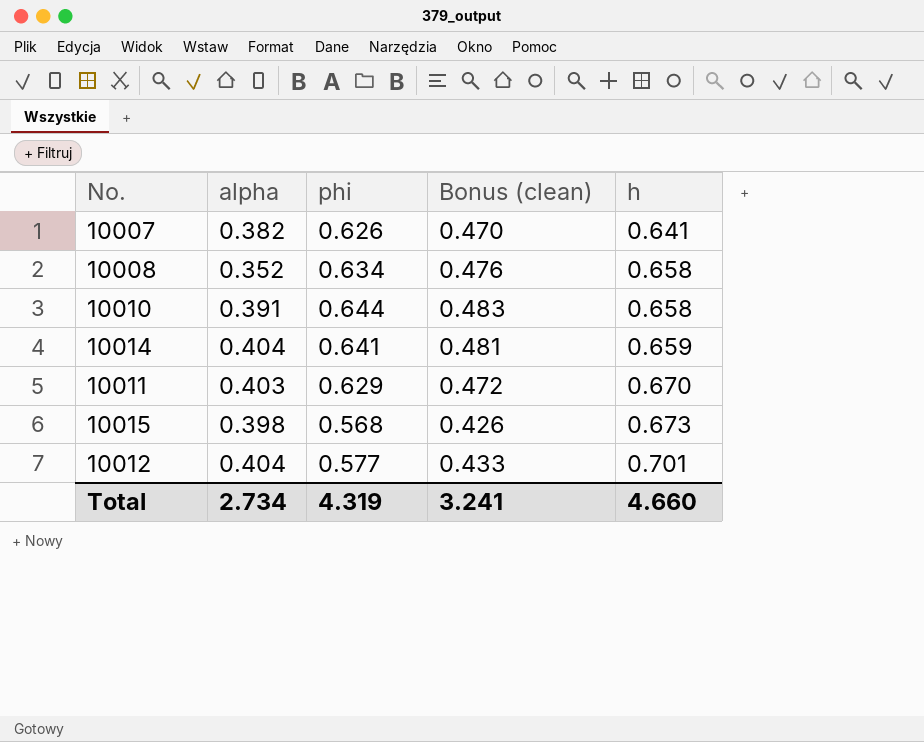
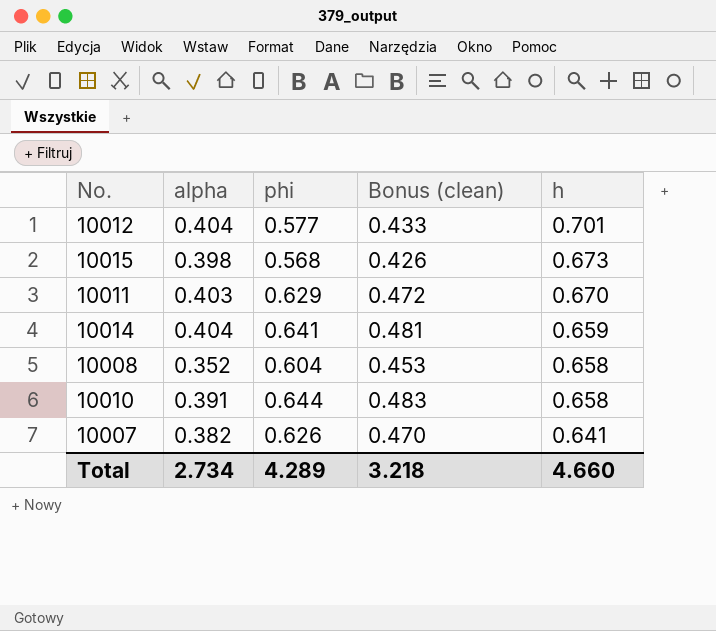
row order: h ascending -> h descending
10008 | phi: 0.634 -> 0.604
10008 | Bonus (clean): 0.476 -> 0.453
Total | phi: 4.319 -> 4.289
Total | Bonus (clean): 3.241 -> 3.218

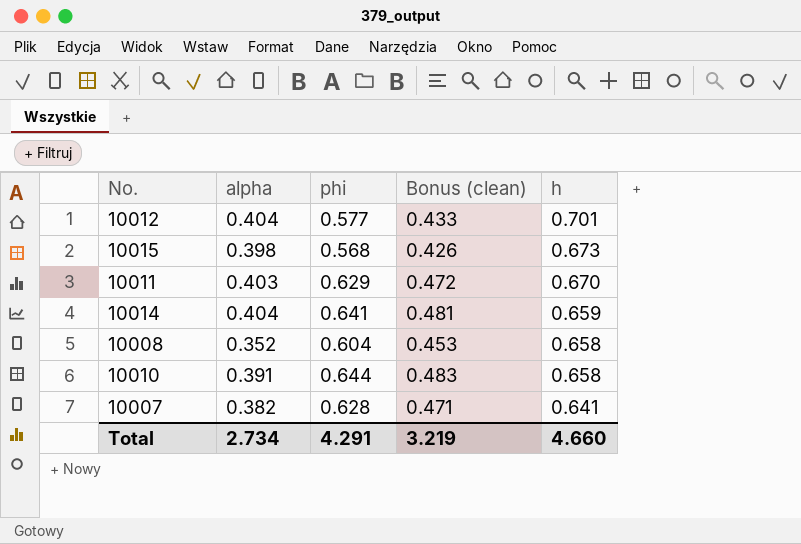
10007 | phi: 0.626 -> 0.628
10007 | Bonus (clean): 0.470 -> 0.471
Total | phi: 4.289 -> 4.291
Total | Bonus (clean): 3.218 -> 3.219

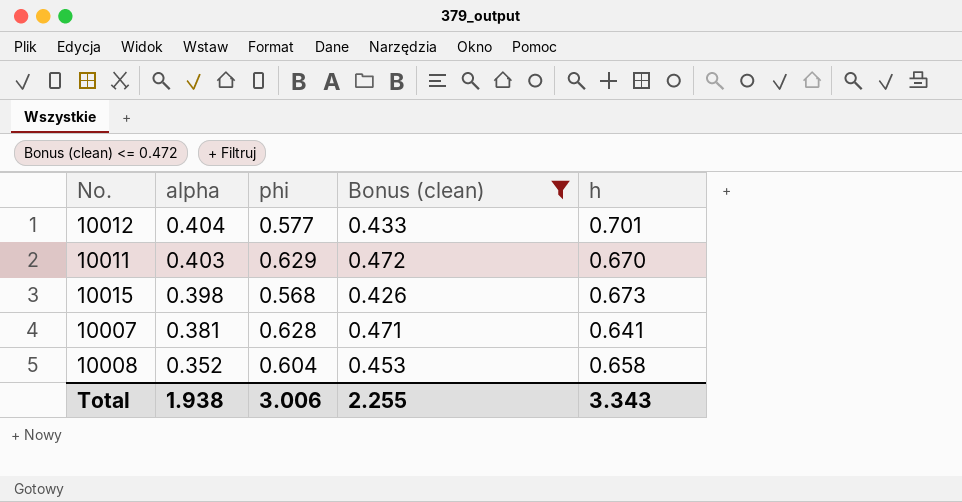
filter: none -> Bonus (clean) <= 0.472
row order: h descending -> alpha descending
10007 | alpha: 0.382 -> 0.381
Total | alpha: 2.734 -> 1.938
Total | phi: 4.291 -> 3.006
Total | Bonus (clean): 3.219 -> 2.255
Total | h: 4.660 -> 3.343

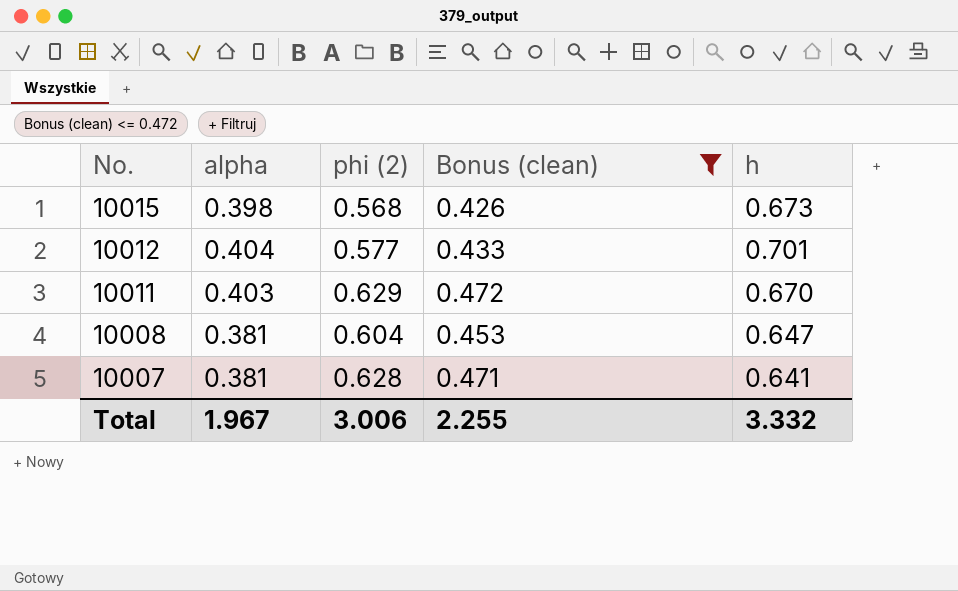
row order: alpha descending -> No. descending
column name: phi -> phi (2)
10008 | alpha: 0.352 -> 0.381
10008 | h: 0.658 -> 0.647
Total | alpha: 1.938 -> 1.967
Total | h: 3.343 -> 3.332

